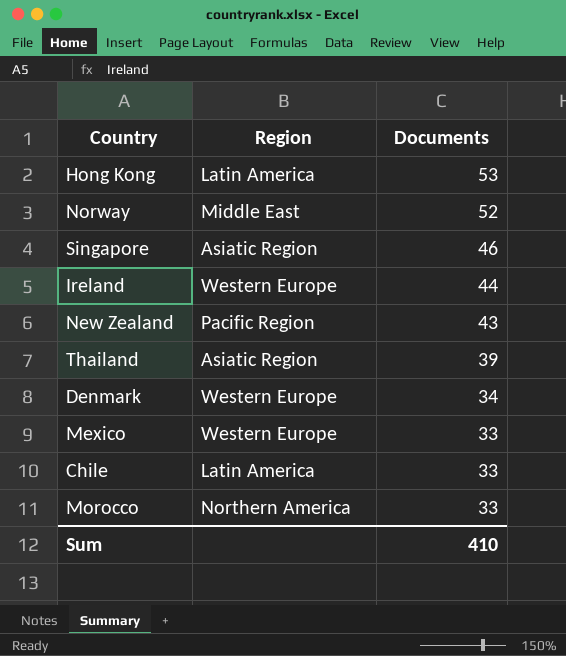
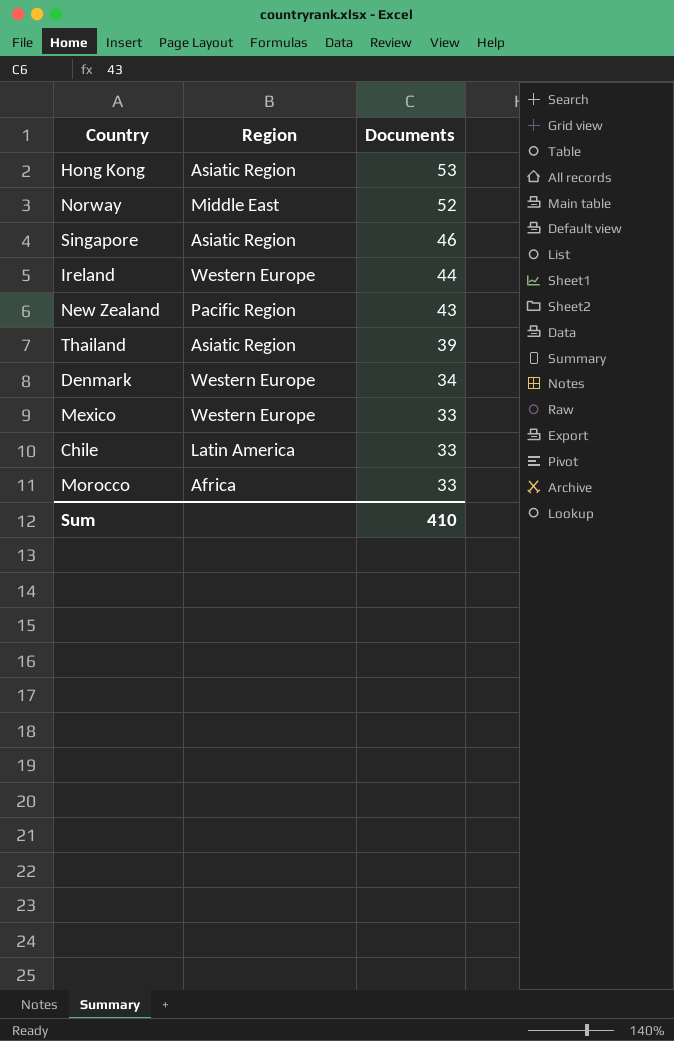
Hong Kong | Region: Latin America -> Asiatic Region
Morocco | Region: Northern America -> Africa

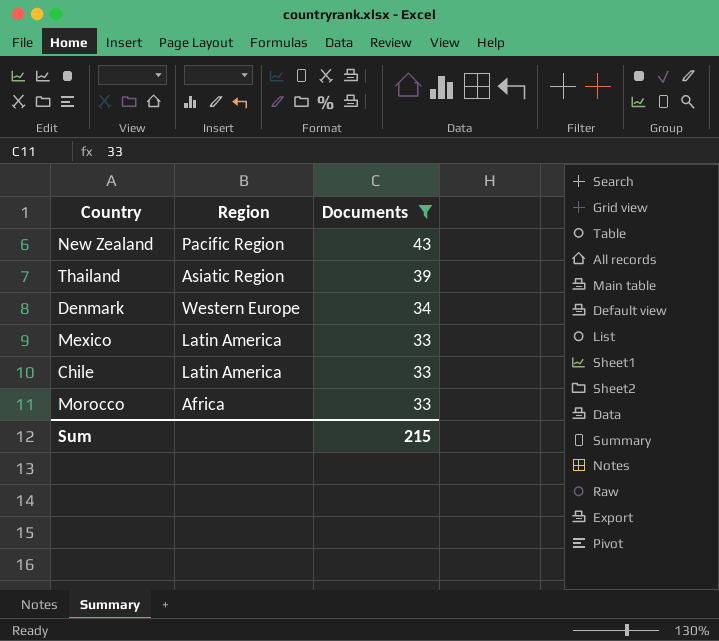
filter: none -> Documents <= 43
Mexico | Region: Western Europe -> Latin America
Sum | Documents: 410 -> 215

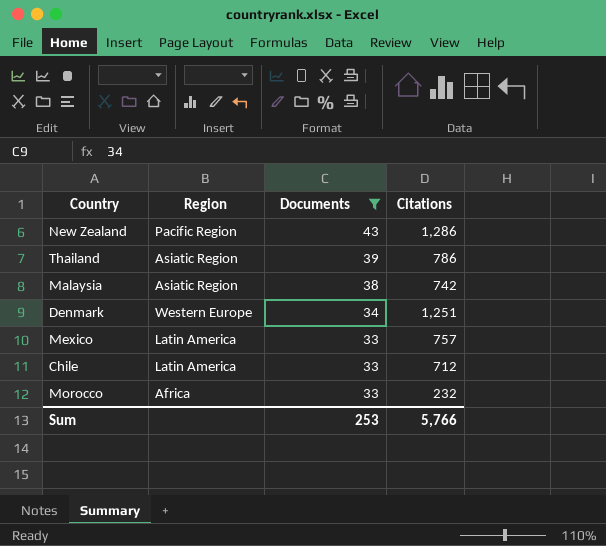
column Citations | position: none -> 4
row Malaysia: none -> Asiatic Region | 38 | 742
Sum | Documents: 215 -> 253

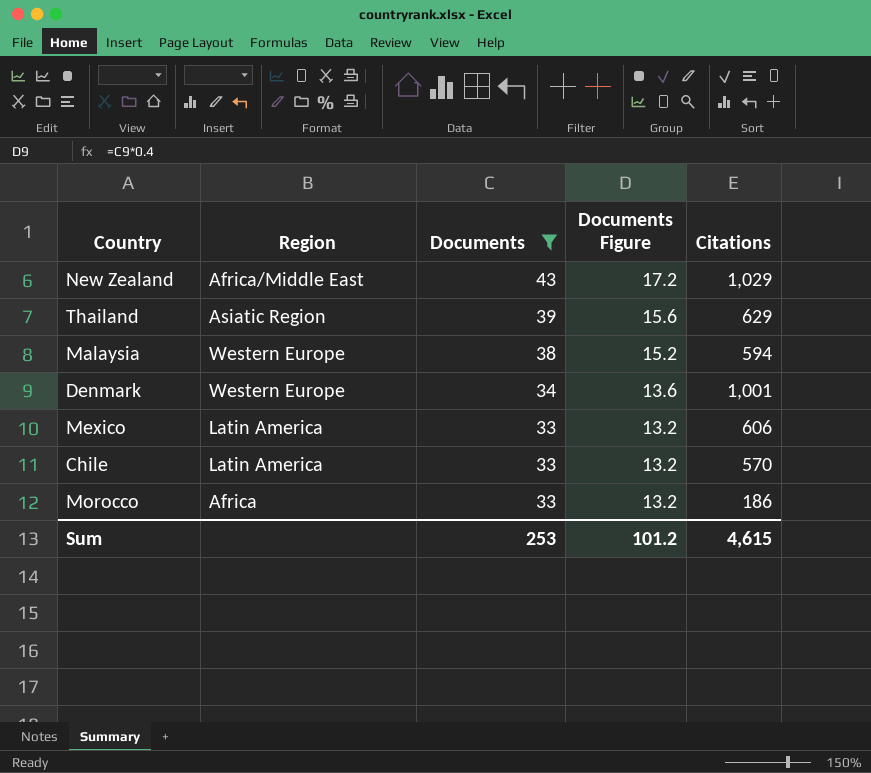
column Documents Figure | formula: none -> [Documents] * 0.4
New Zealand | Region: Pacific Region -> Africa/Middle East
New Zealand | Citations: 1,286 -> 1,029
Thailand | Citations: 786 -> 629
Malaysia | Region: Asiatic Region -> Western Europe
Malaysia | Citations: 742 -> 594
Denmark | Citations: 1,251 -> 1,001
Mexico | Citations: 757 -> 606
Chile | Citations: 712 -> 570
Morocco | Citations: 232 -> 186
Sum | Citations: 5,766 -> 4,615

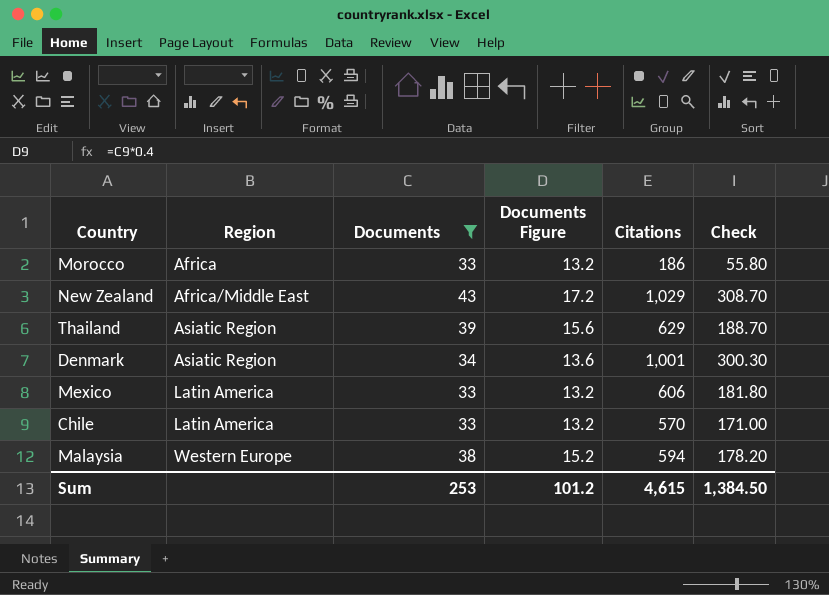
row order: Documents descending -> Region ascending
column Check | formula: none -> [Citations] * 0.3
Denmark | Region: Western Europe -> Asiatic Region

